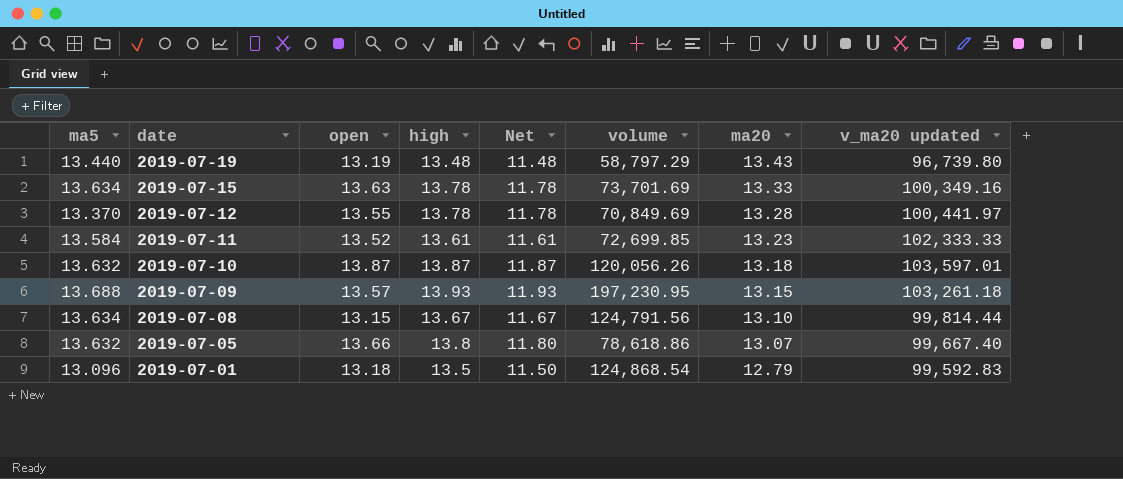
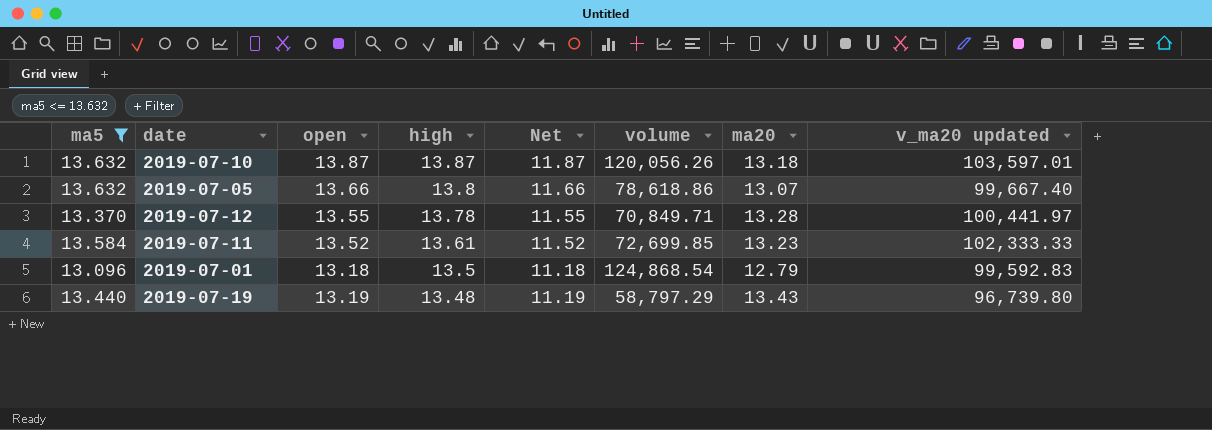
filter: none -> ma5 <= 13.632
row order: date descending -> high descending
column Net | formula: [high] - 2 -> [open] - 2
2019-07-12 | volume: 70,849.69 -> 70,849.71

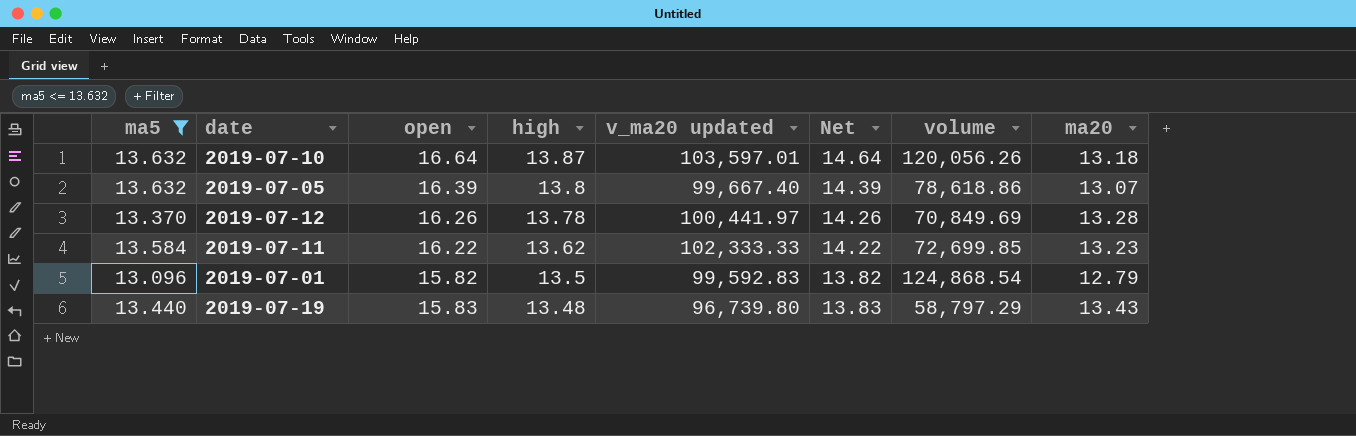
column v_ma20 updated | position: 8 -> 5
2019-07-10 | open: 13.87 -> 16.64
2019-07-10 | Net: 11.87 -> 14.64
2019-07-05 | open: 13.66 -> 16.39
2019-07-05 | Net: 11.66 -> 14.39
2019-07-12 | open: 13.55 -> 16.26
2019-07-12 | Net: 11.55 -> 14.26
2019-07-12 | volume: 70,849.71 -> 70,849.69
2019-07-11 | open: 13.52 -> 16.22
2019-07-11 | high: 13.61 -> 13.62
2019-07-11 | Net: 11.52 -> 14.22
2019-07-01 | open: 13.18 -> 15.82
2019-07-01 | Net: 11.18 -> 13.82
2019-07-19 | open: 13.19 -> 15.83
2019-07-19 | Net: 11.19 -> 13.83

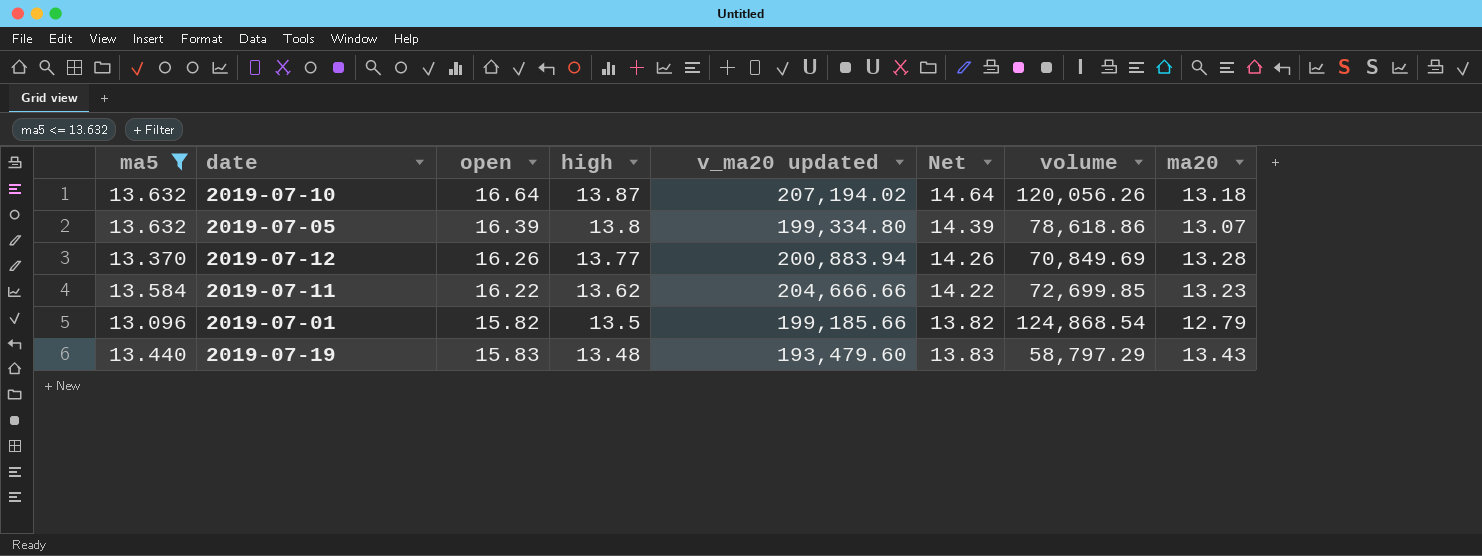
2019-07-10 | v_ma20 updated: 103,597.01 -> 207,194.02
2019-07-05 | v_ma20 updated: 99,667.40 -> 199,334.80
2019-07-12 | high: 13.78 -> 13.77
2019-07-12 | v_ma20 updated: 100,441.97 -> 200,883.94
2019-07-11 | v_ma20 updated: 102,333.33 -> 204,666.66
2019-07-01 | v_ma20 updated: 99,592.83 -> 199,185.66
2019-07-19 | v_ma20 updated: 96,739.80 -> 193,479.60

